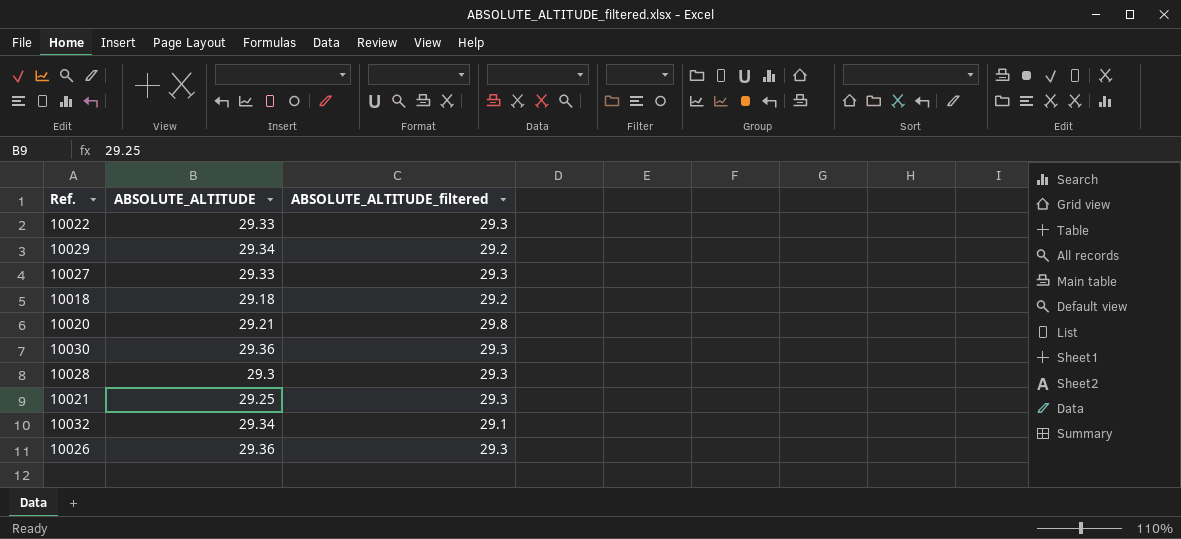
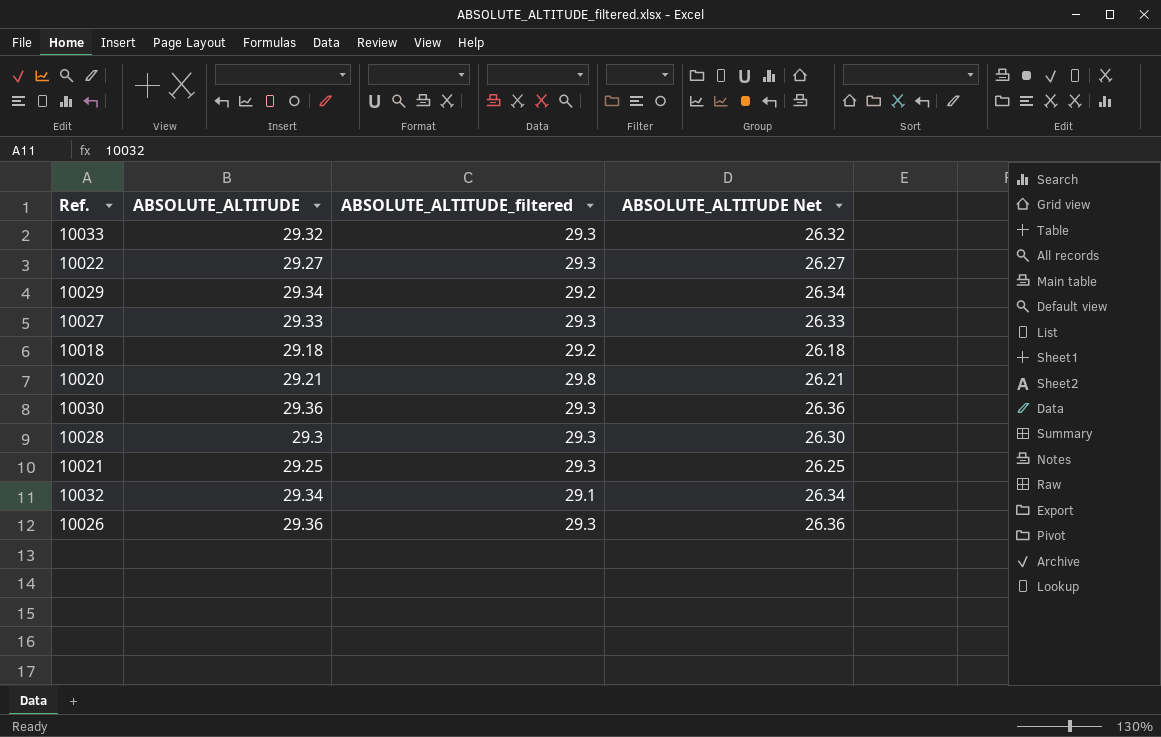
column ABSOLUTE_ALTITUDE Net | formula: none -> [ABSOLUTE_ALTITUDE] - 3
row 10033: none -> 29.32 | 29.3 | 26.32
10022 | ABSOLUTE_ALTITUDE: 29.33 -> 29.27

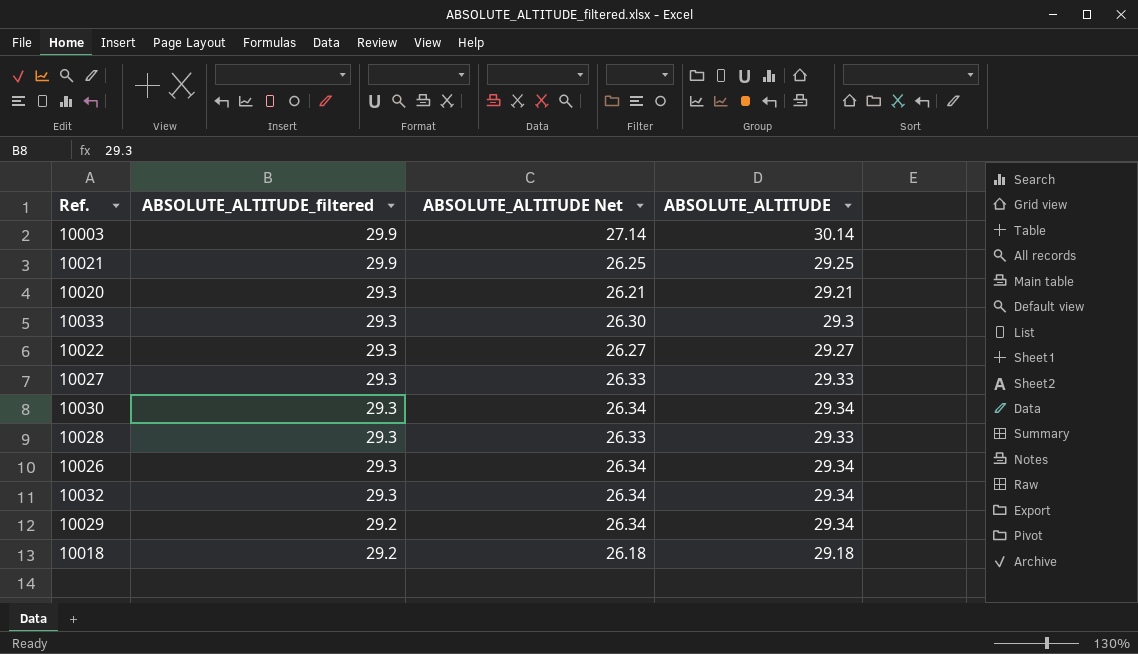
row order: none -> ABSOLUTE_ALTITUDE_filtered descending
column ABSOLUTE_ALTITUDE | position: 2 -> 4
row 10003: none -> 29.9 | 27.14 | 30.14
10021 | ABSOLUTE_ALTITUDE_filtered: 29.3 -> 29.9
10020 | ABSOLUTE_ALTITUDE_filtered: 29.8 -> 29.3
10033 | ABSOLUTE_ALTITUDE Net: 26.32 -> 26.30
10033 | ABSOLUTE_ALTITUDE: 29.32 -> 29.3
10030 | ABSOLUTE_ALTITUDE Net: 26.36 -> 26.34
10030 | ABSOLUTE_ALTITUDE: 29.36 -> 29.34
10028 | ABSOLUTE_ALTITUDE Net: 26.30 -> 26.33
10028 | ABSOLUTE_ALTITUDE: 29.3 -> 29.33
10026 | ABSOLUTE_ALTITUDE Net: 26.36 -> 26.34
10026 | ABSOLUTE_ALTITUDE: 29.36 -> 29.34
10032 | ABSOLUTE_ALTITUDE_filtered: 29.1 -> 29.3

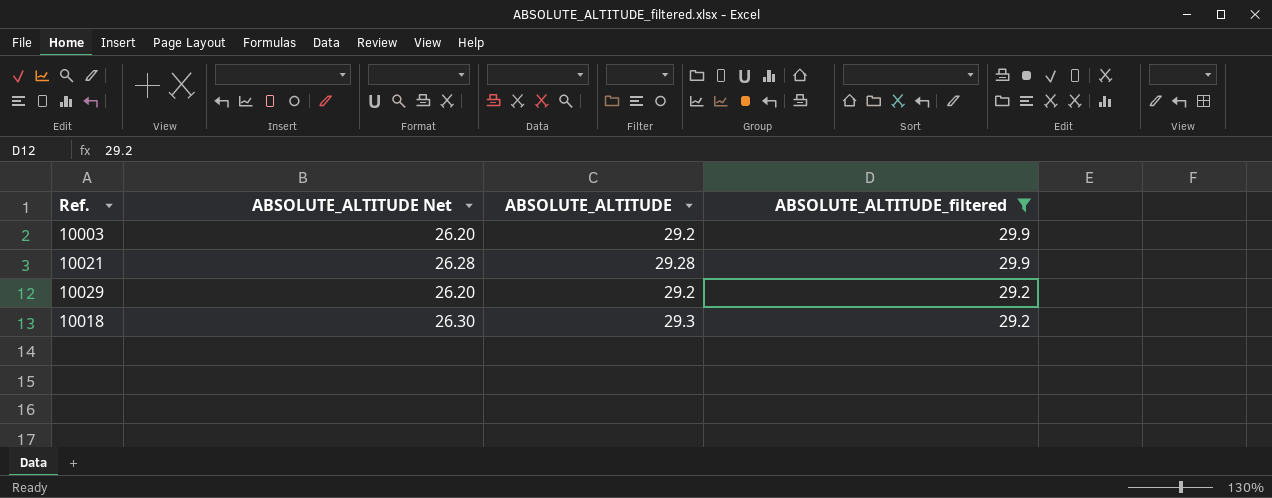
filter: none -> ABSOLUTE_ALTITUDE_filtered != 29.3
column ABSOLUTE_ALTITUDE_filtered | position: 2 -> 4
10003 | ABSOLUTE_ALTITUDE Net: 27.14 -> 26.20
10003 | ABSOLUTE_ALTITUDE: 30.14 -> 29.2
10021 | ABSOLUTE_ALTITUDE Net: 26.25 -> 26.28
10021 | ABSOLUTE_ALTITUDE: 29.25 -> 29.28
10029 | ABSOLUTE_ALTITUDE Net: 26.34 -> 26.20
10029 | ABSOLUTE_ALTITUDE: 29.34 -> 29.2
10018 | ABSOLUTE_ALTITUDE Net: 26.18 -> 26.30
10018 | ABSOLUTE_ALTITUDE: 29.18 -> 29.3

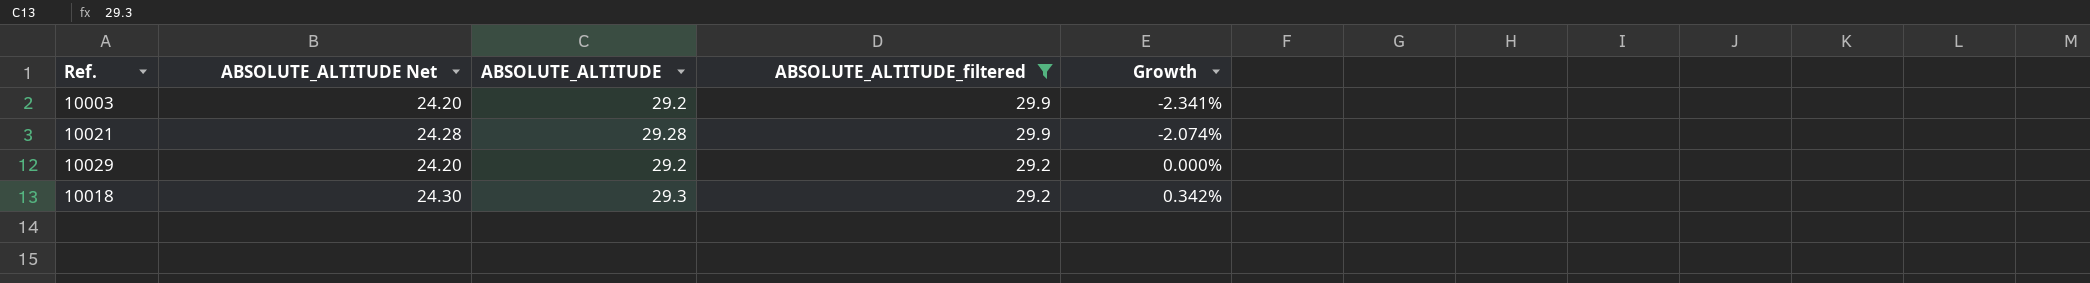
column ABSOLUTE_ALTITUDE Net | formula: [ABSOLUTE_ALTITUDE] - 3 -> [ABSOLUTE_ALTITUDE] - 5
column Growth | formula: none -> ([ABSOLUTE_ALTITUDE] - [ABSOLUTE_ALTITUDE_filtered]) / [ABSOLUTE_ALTITUDE_filtered]

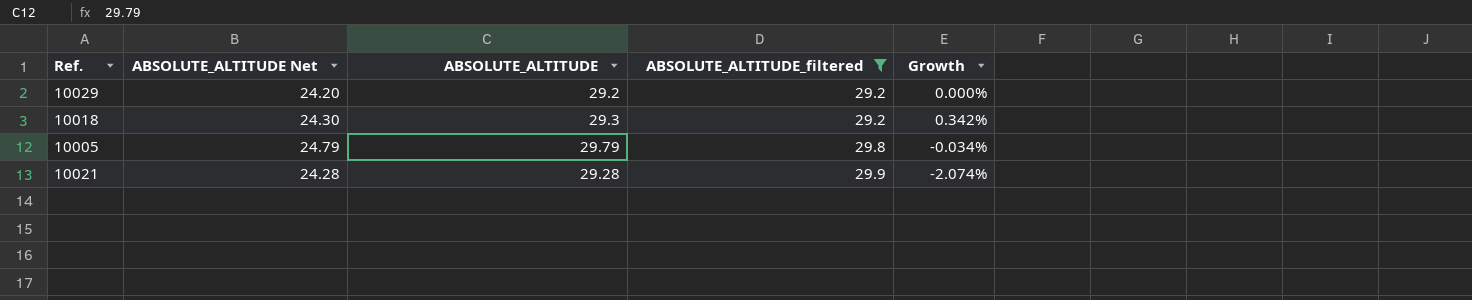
row order: ABSOLUTE_ALTITUDE_filtered descending -> ABSOLUTE_ALTITUDE_filtered ascending
row 10003: 24.20 | 29.2 | 29.9 | -2.341% -> none
row 10005: none -> 24.79 | 29.79 | 29.8 | -0.034%

